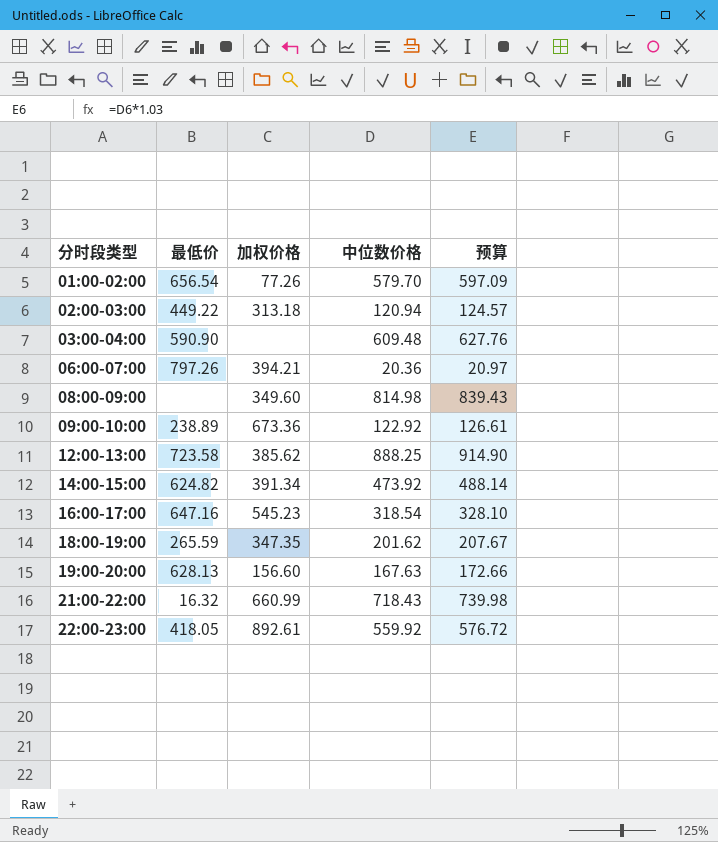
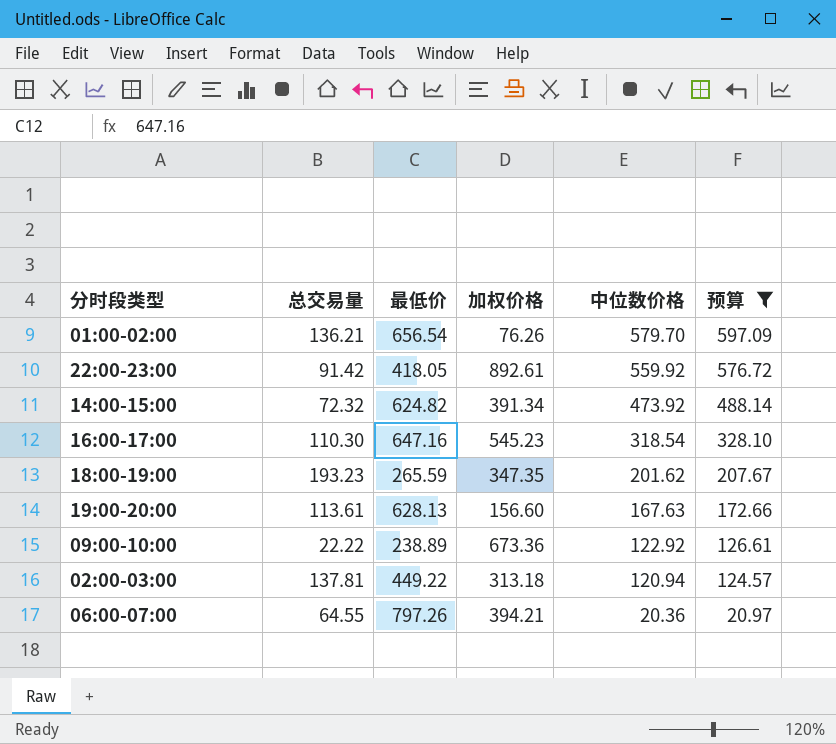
filter: none -> 预算 <= 597.09
row order: 分时段类型 ascending -> 中位数价格 descending
column 总交易量 | position: none -> 2
01:00-02:00 | 加权价格: 77.26 -> 76.26

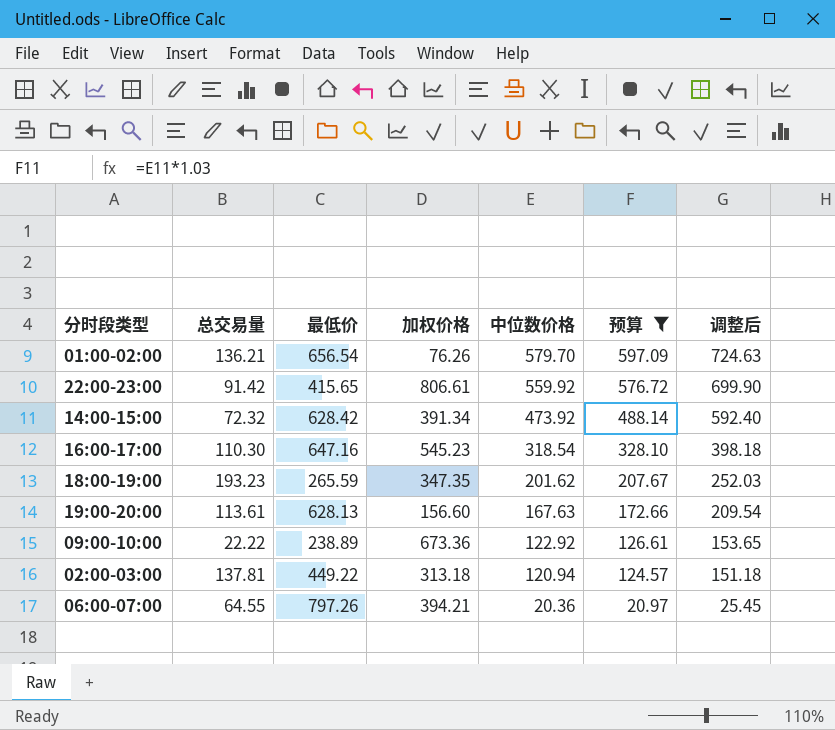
column 调整后 | formula: none -> [中位数价格] * 1.25
22:00-23:00 | 最低价: 418.05 -> 415.65
22:00-23:00 | 加权价格: 892.61 -> 806.61
14:00-15:00 | 最低价: 624.82 -> 628.42

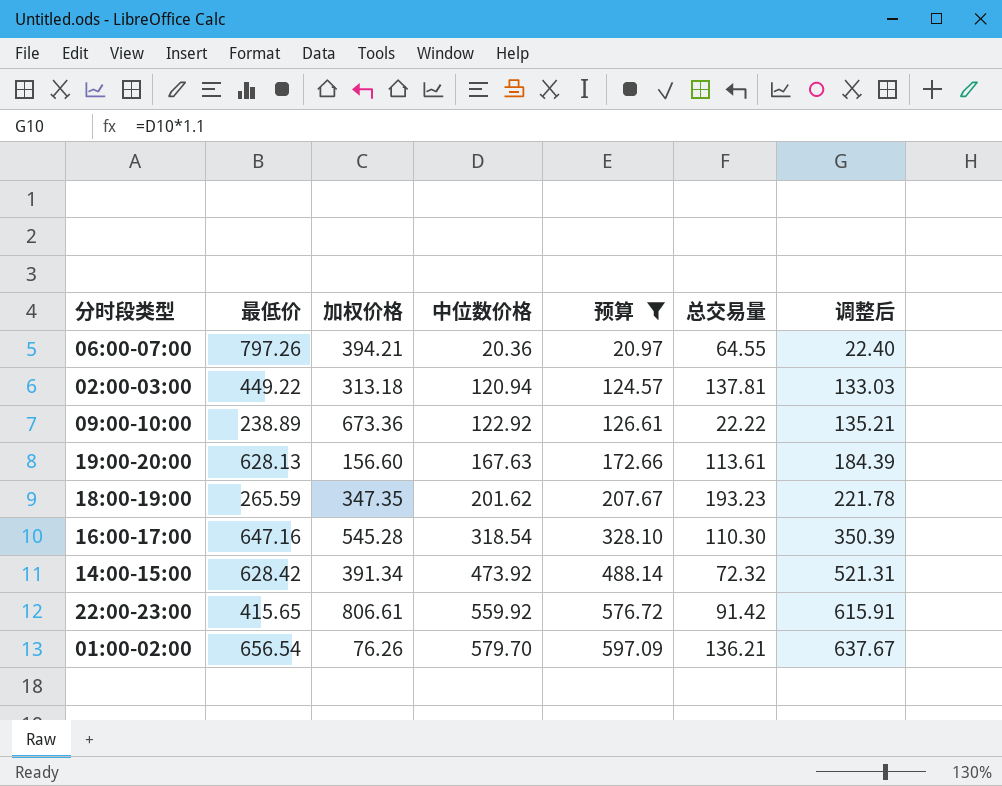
row order: 中位数价格 descending -> 中位数价格 ascending
column 总交易量 | position: 2 -> 6
column 调整后 | formula: [中位数价格] * 1.25 -> [中位数价格] * 1.1
16:00-17:00 | 加权价格: 545.23 -> 545.28

